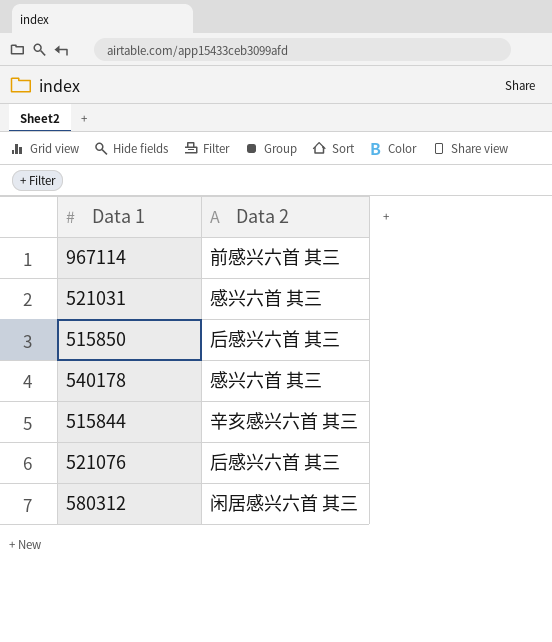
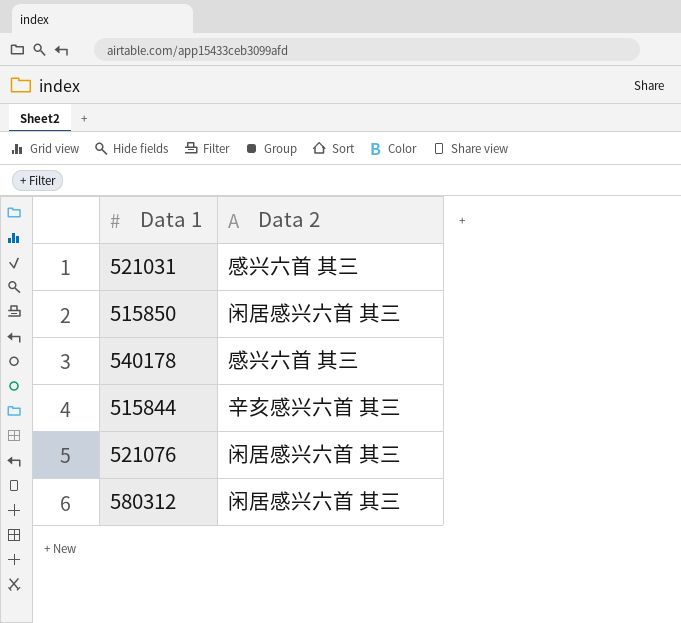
row 967114: 前感兴六首 其三 -> none
515850 | Data 2: 后感兴六首 其三 -> 闲居感兴六首 其三
521076 | Data 2: 后感兴六首 其三 -> 闲居感兴六首 其三

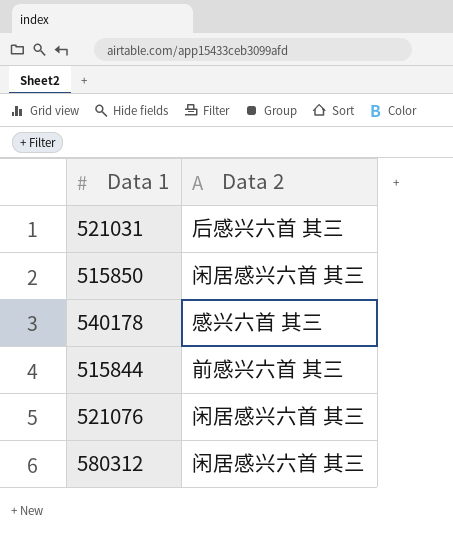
521031 | Data 2: 感兴六首 其三 -> 后感兴六首 其三
515844 | Data 2: 辛亥感兴六首 其三 -> 前感兴六首 其三

